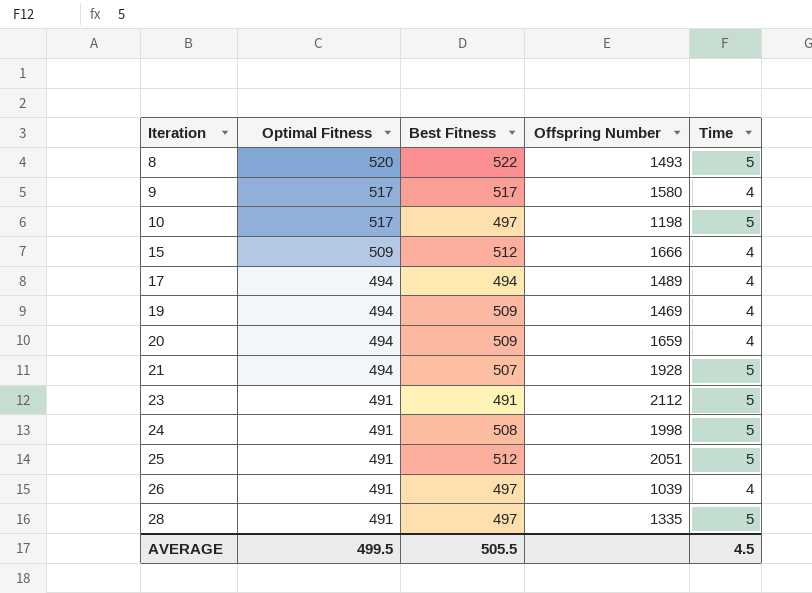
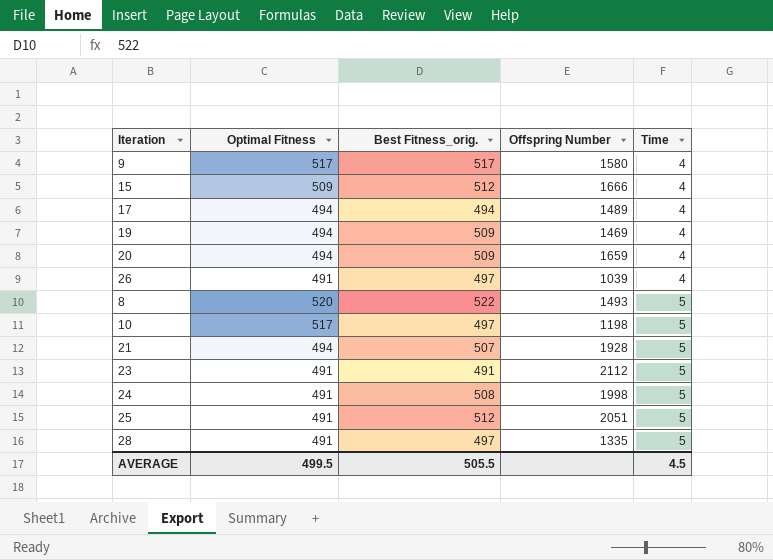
row order: Iteration ascending -> Time ascending
column name: Best Fitness -> Best Fitness_orig.

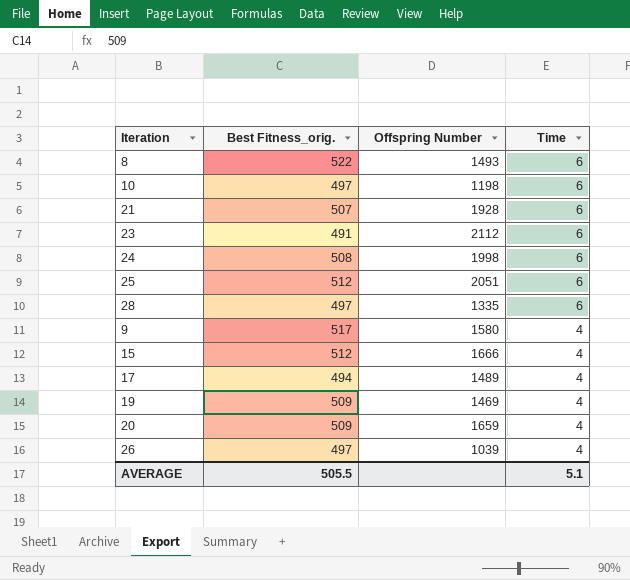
row order: Time ascending -> Time descending
column Optimal Fitness | position: 2 -> none
8 | Time: 5 -> 6
10 | Time: 5 -> 6
21 | Time: 5 -> 6
23 | Time: 5 -> 6
24 | Time: 5 -> 6
25 | Time: 5 -> 6
28 | Time: 5 -> 6
AVERAGE | Time: 4.5 -> 5.1

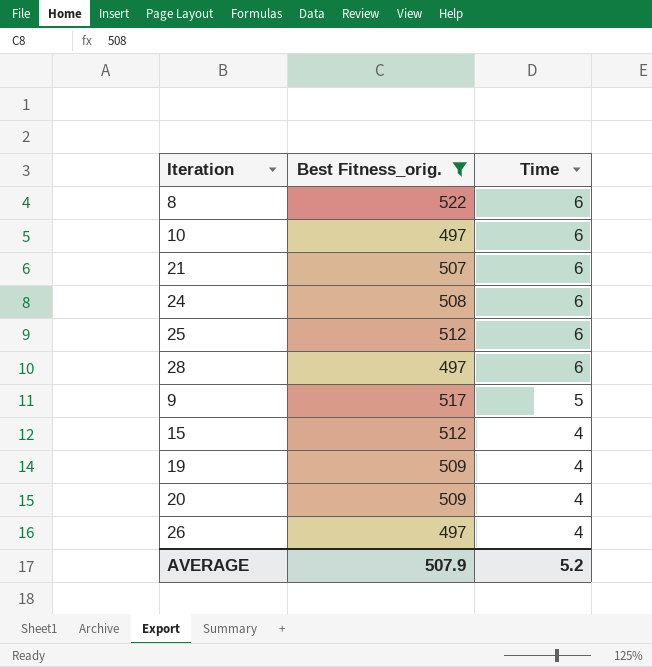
filter: none -> Best Fitness_orig. >= 497
column Offspring Number | position: 3 -> none
9 | Time: 4 -> 5
AVERAGE | Best Fitness_orig.: 505.5 -> 507.9
AVERAGE | Time: 5.1 -> 5.2

